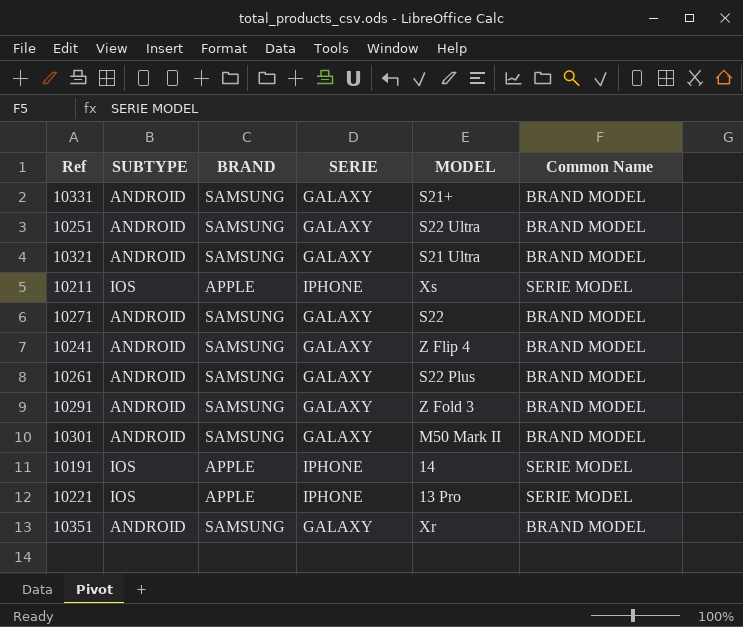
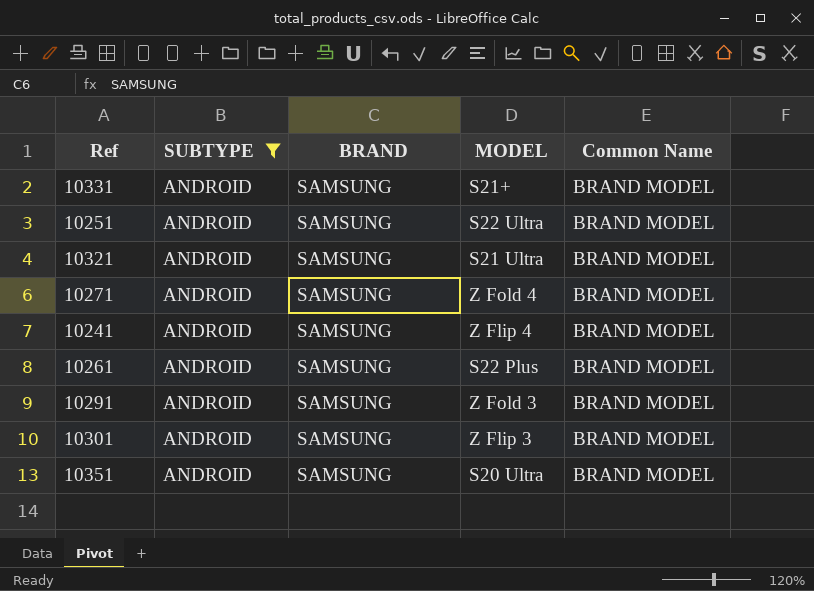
filter: none -> SUBTYPE = ANDROID
column SERIE | position: 4 -> none
10271 | MODEL: S22 -> Z Fold 4
10301 | MODEL: M50 Mark II -> Z Flip 3
10351 | MODEL: Xr -> S20 Ultra

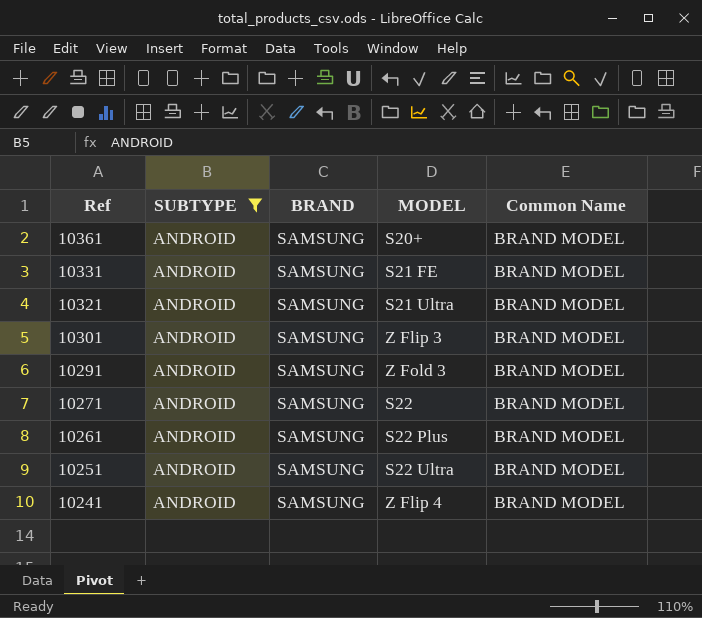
row order: none -> Ref descending
row 10351: ANDROID | SAMSUNG | S20 Ultra | BRAND MODEL -> none
row 10361: none -> ANDROID | SAMSUNG | S20+ | BRAND MODEL
10331 | MODEL: S21+ -> S21 FE
10271 | MODEL: Z Fold 4 -> S22

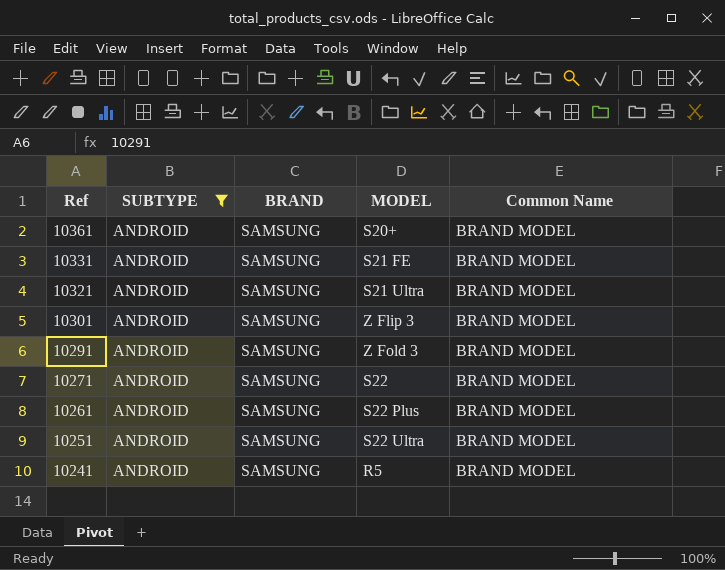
10241 | MODEL: Z Flip 4 -> R5

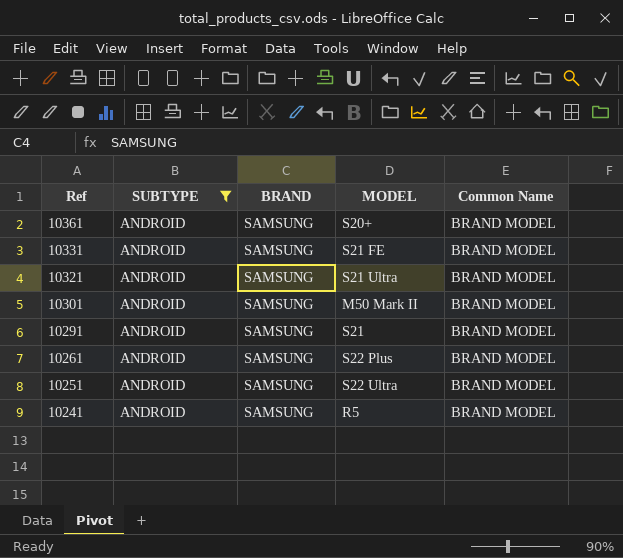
row 10271: ANDROID | SAMSUNG | S22 | BRAND MODEL -> none
10301 | MODEL: Z Flip 3 -> M50 Mark II
10291 | MODEL: Z Fold 3 -> S21

